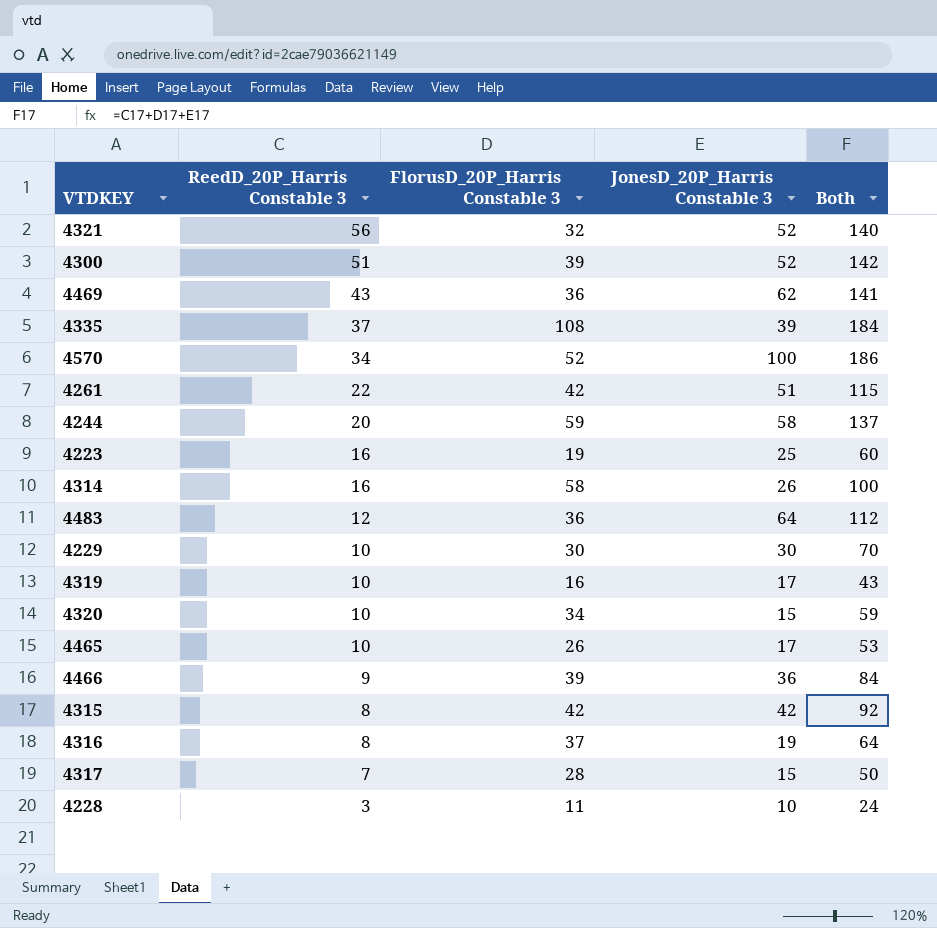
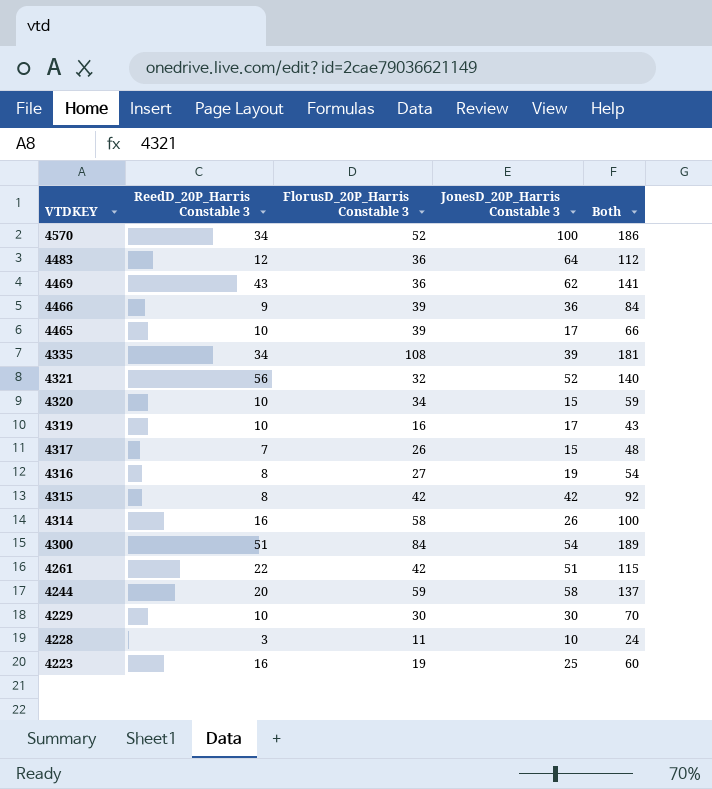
row order: ReedD_20P_Harris Constable 3 descending -> VTDKEY descending
4465 | FlorusD_20P_Harris Constable 3: 26 -> 39
4465 | Both: 53 -> 66
4335 | ReedD_20P_Harris Constable 3: 37 -> 34
4335 | Both: 184 -> 181
4317 | FlorusD_20P_Harris Constable 3: 28 -> 26
4317 | Both: 50 -> 48
4316 | FlorusD_20P_Harris Constable 3: 37 -> 27
4316 | Both: 64 -> 54
4300 | FlorusD_20P_Harris Constable 3: 39 -> 84
4300 | JonesD_20P_Harris Constable 3: 52 -> 54
4300 | Both: 142 -> 189

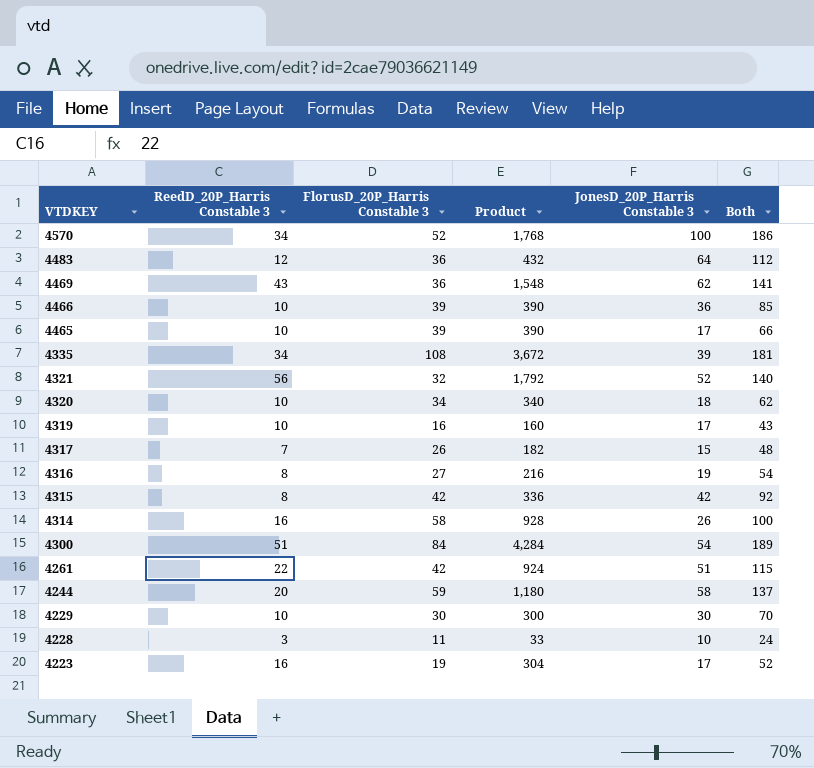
column Product | formula: none -> [ReedD_20P_Harris Constable 3] * [FlorusD_20P_Harris Constable 3]
4466 | ReedD_20P_Harris Constable 3: 9 -> 10
4466 | Both: 84 -> 85
4320 | JonesD_20P_Harris Constable 3: 15 -> 18
4320 | Both: 59 -> 62
4223 | JonesD_20P_Harris Constable 3: 25 -> 17
4223 | Both: 60 -> 52

